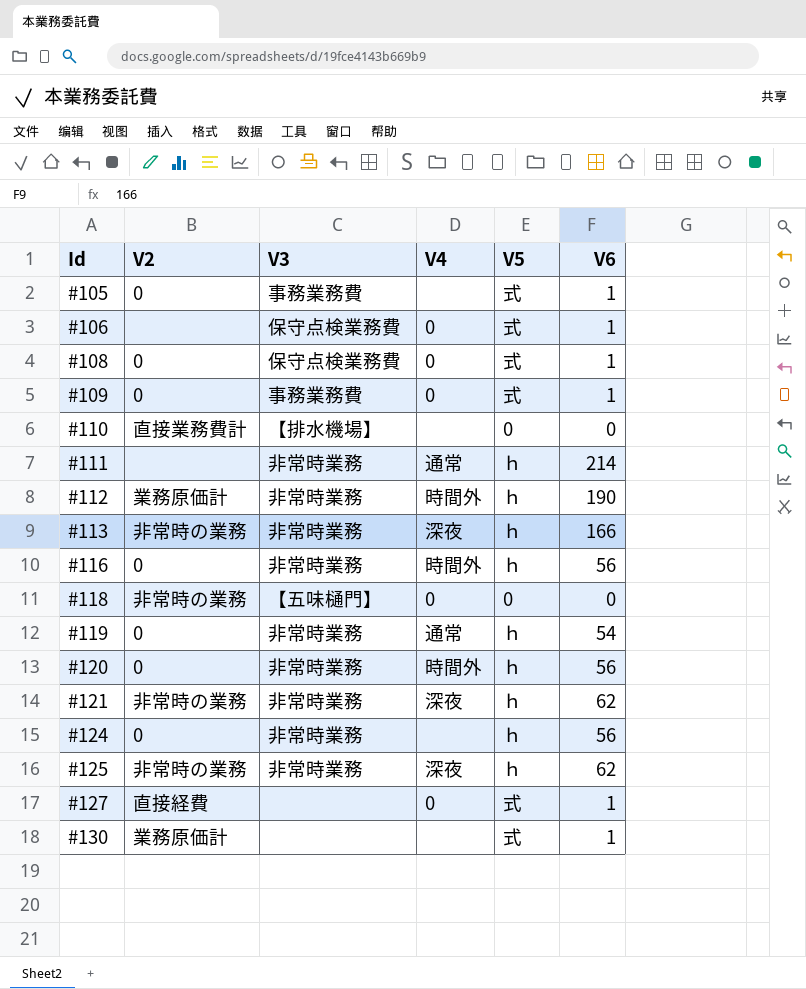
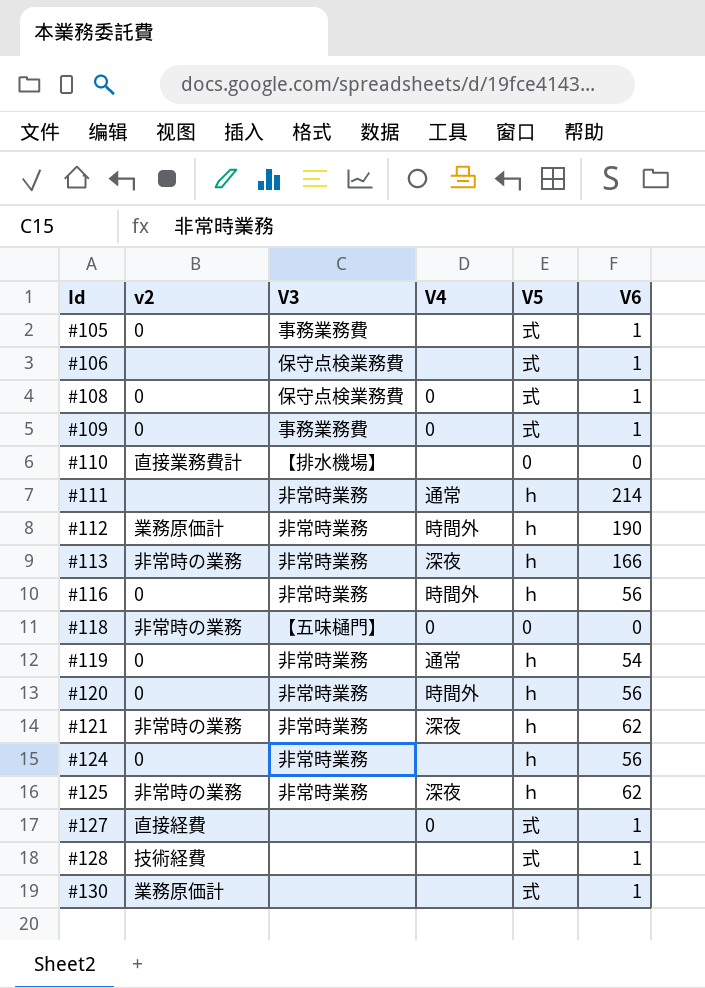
column name: V2 -> v2
#106 | V4: 0 -> none
row #128: none -> 技術経費 | none | none | 式 | 1

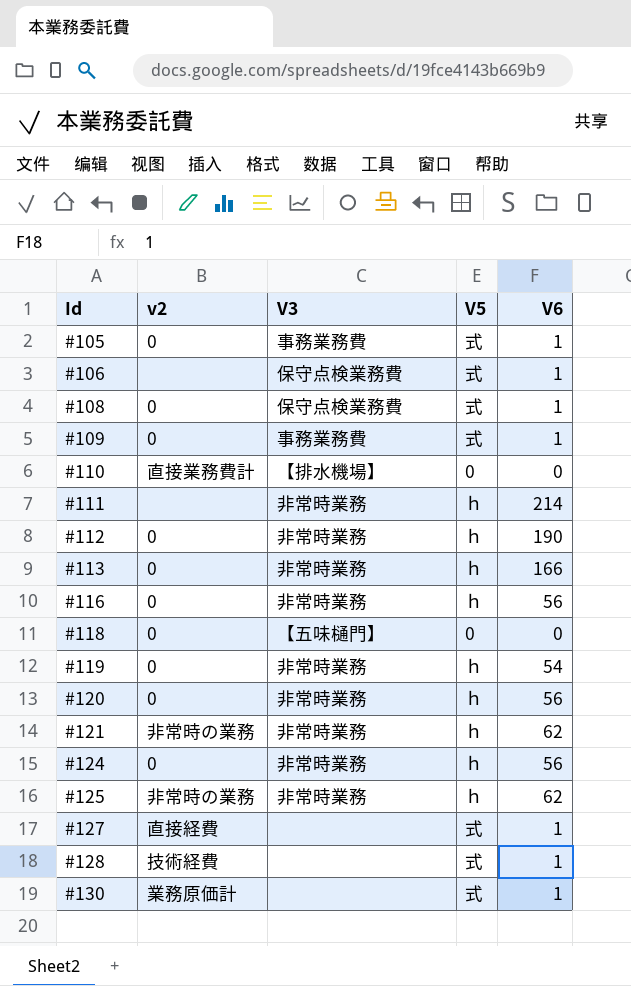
column V4 | position: 4 -> none
#112 | v2: 業務原価計 -> 0
#113 | v2: 非常時の業務 -> 0
#118 | v2: 非常時の業務 -> 0

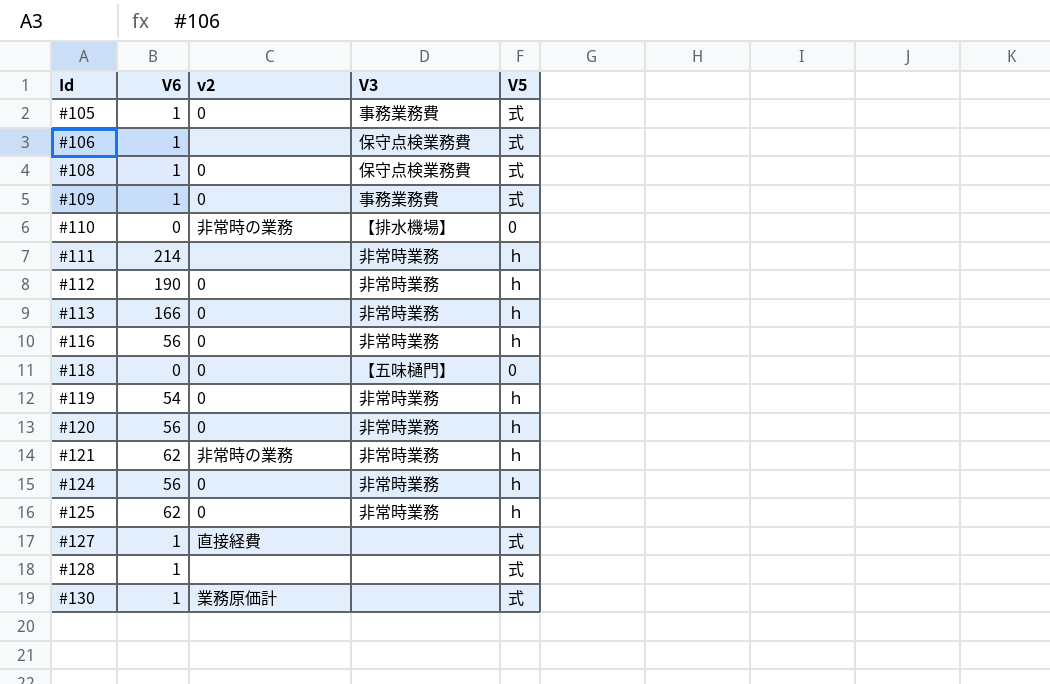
column V6 | position: 5 -> 2
#110 | v2: 直接業務費計 -> 非常時の業務
#125 | v2: 非常時の業務 -> 0
#128 | v2: 技術経費 -> none

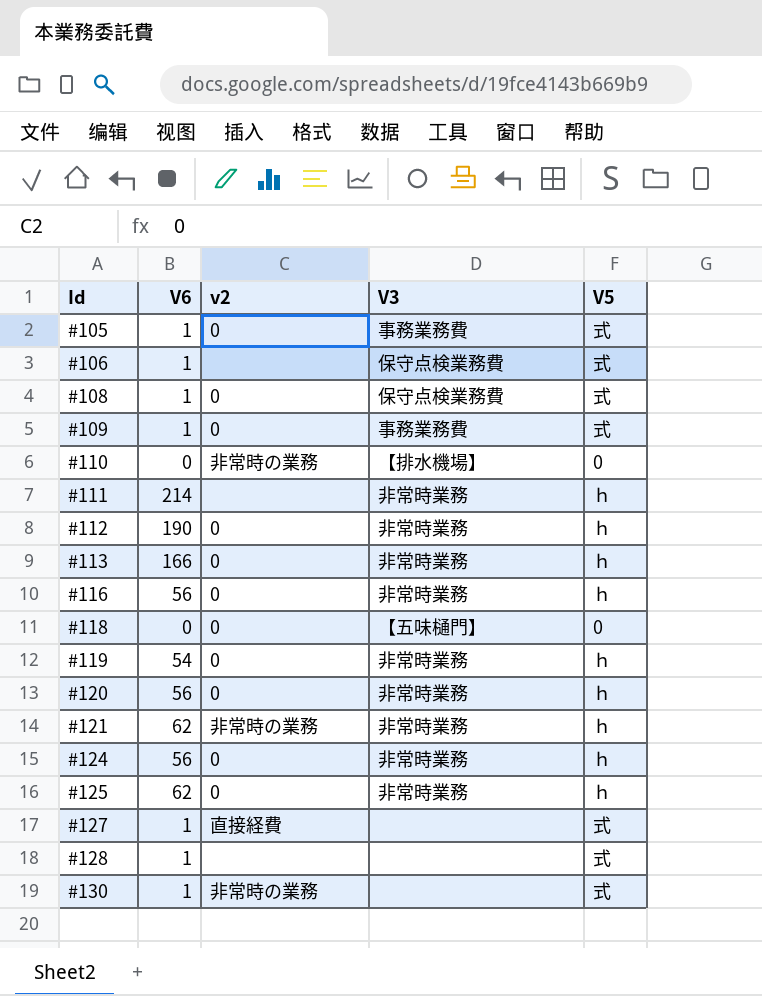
#130 | v2: 業務原価計 -> 非常時の業務

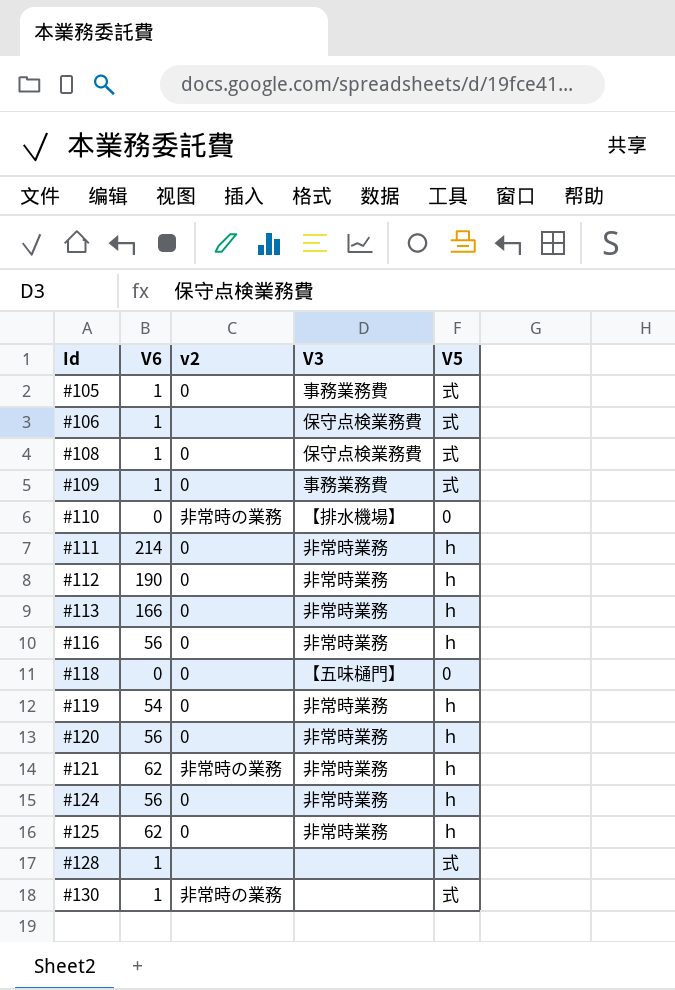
row #127: 1 | 直接経費 | none | 式 -> none
#111 | v2: none -> 0

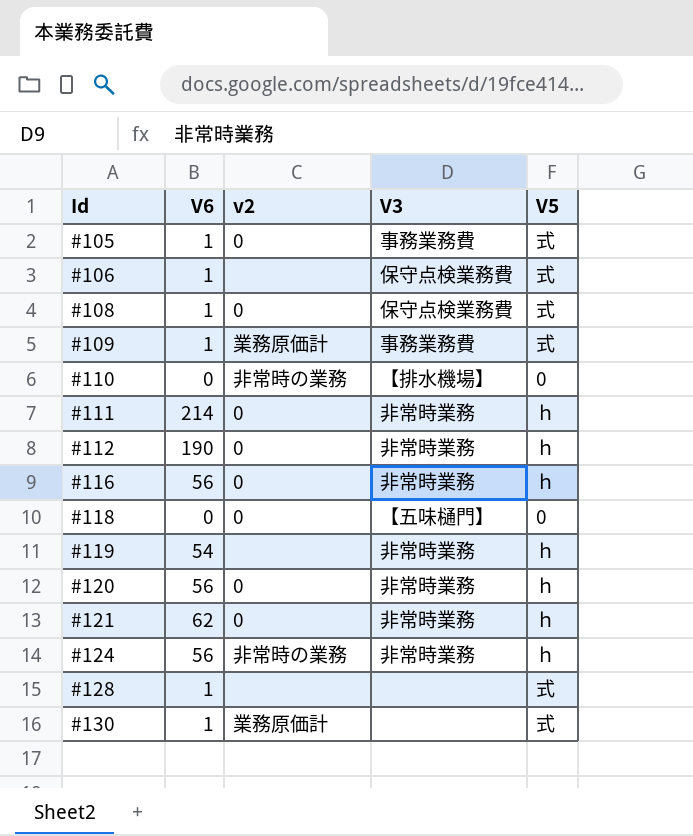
row #113: 166 | 0 | 非常時業務 | ｈ -> none
row #125: 62 | 0 | 非常時業務 | ｈ -> none
#109 | v2: 0 -> 業務原価計
#119 | v2: 0 -> none
#121 | v2: 非常時の業務 -> 0
#124 | v2: 0 -> 非常時の業務
#130 | v2: 非常時の業務 -> 業務原価計

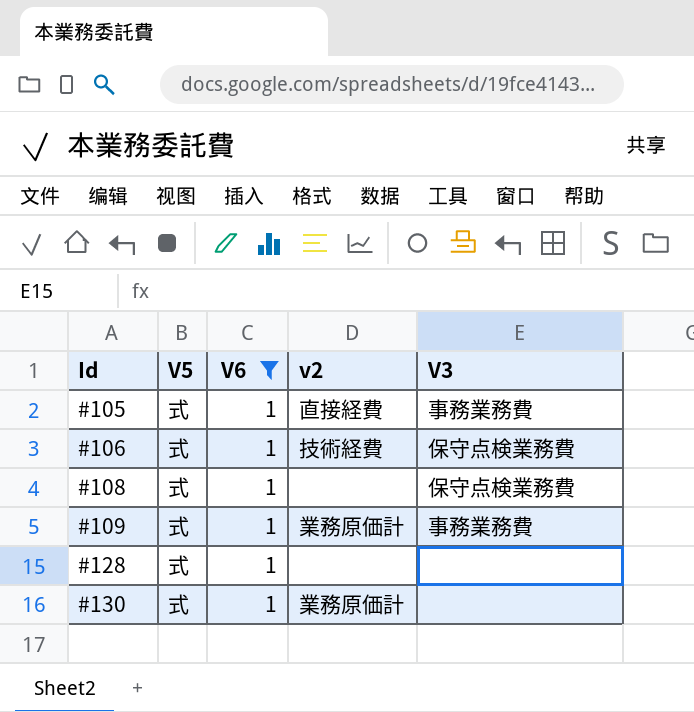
filter: none -> V6 = 1
column V5 | position: 5 -> 2
#105 | v2: 0 -> 直接経費
#106 | v2: none -> 技術経費
#108 | v2: 0 -> none

